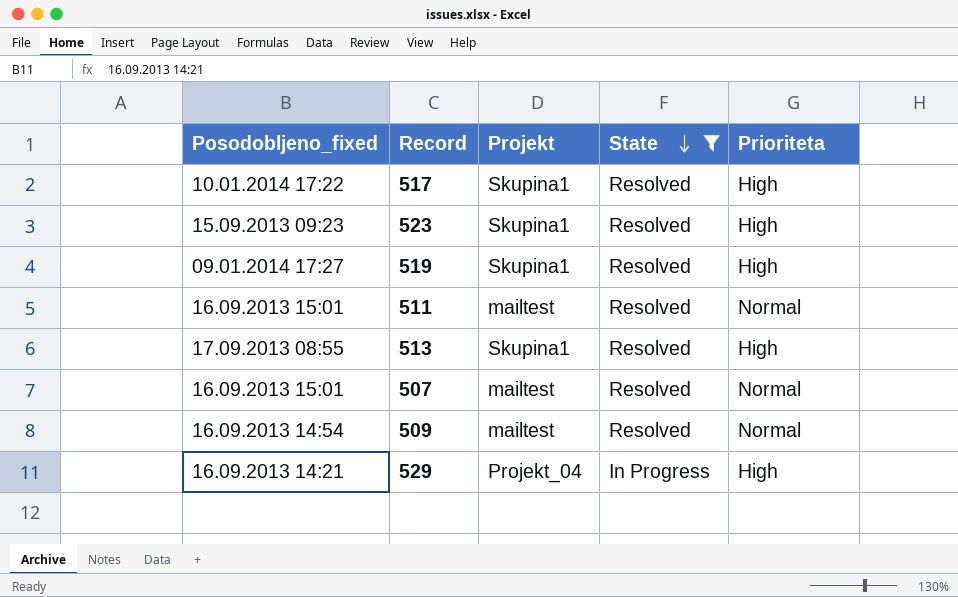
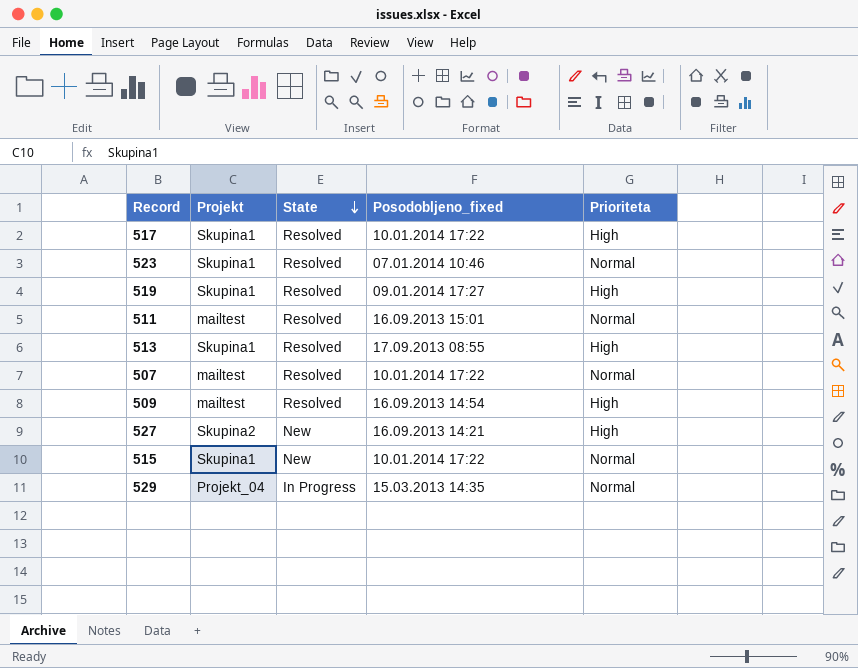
filter: State != New -> none
column Posodobljeno_fixed | position: 1 -> 4
523 | Posodobljeno_fixed: 15.09.2013 09:23 -> 07.01.2014 10:46
523 | Prioriteta: High -> Normal
507 | Posodobljeno_fixed: 16.09.2013 15:01 -> 10.01.2014 17:22
509 | Prioriteta: Normal -> High
529 | Posodobljeno_fixed: 16.09.2013 14:21 -> 15.03.2013 14:35
529 | Prioriteta: High -> Normal

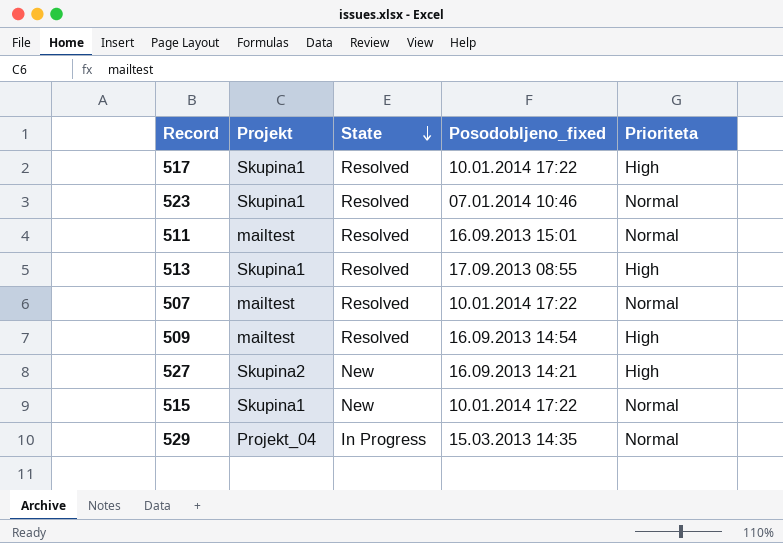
row 519: Skupina1 | Resolved | 09.01.2014 17:27 | High -> none

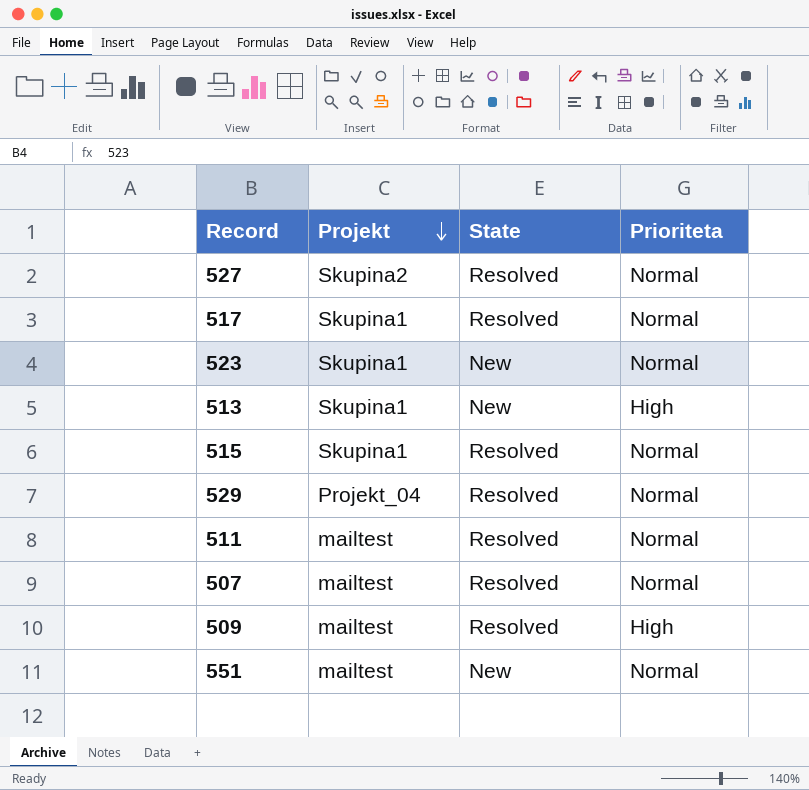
row order: State descending -> Projekt descending
column Posodobljeno_fixed | position: 4 -> none
527 | State: New -> Resolved
527 | Prioriteta: High -> Normal
517 | Prioriteta: High -> Normal
523 | State: Resolved -> New
513 | State: Resolved -> New
515 | State: New -> Resolved
529 | State: In Progress -> Resolved
row 551: none -> mailtest | New | Normal

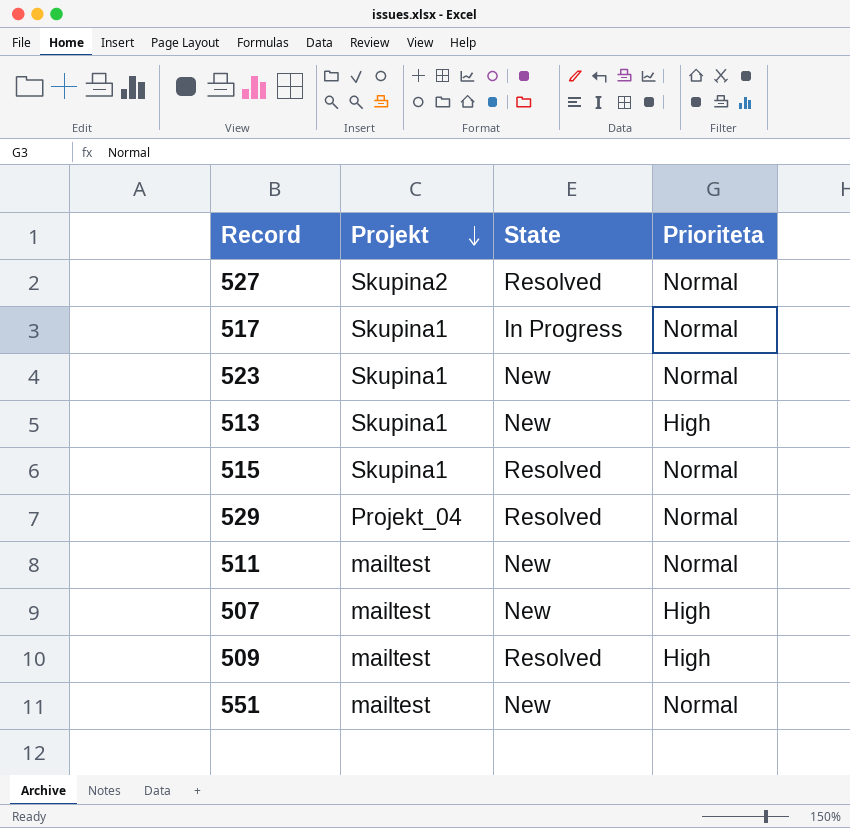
517 | State: Resolved -> In Progress
511 | State: Resolved -> New
507 | State: Resolved -> New
507 | Prioriteta: Normal -> High

